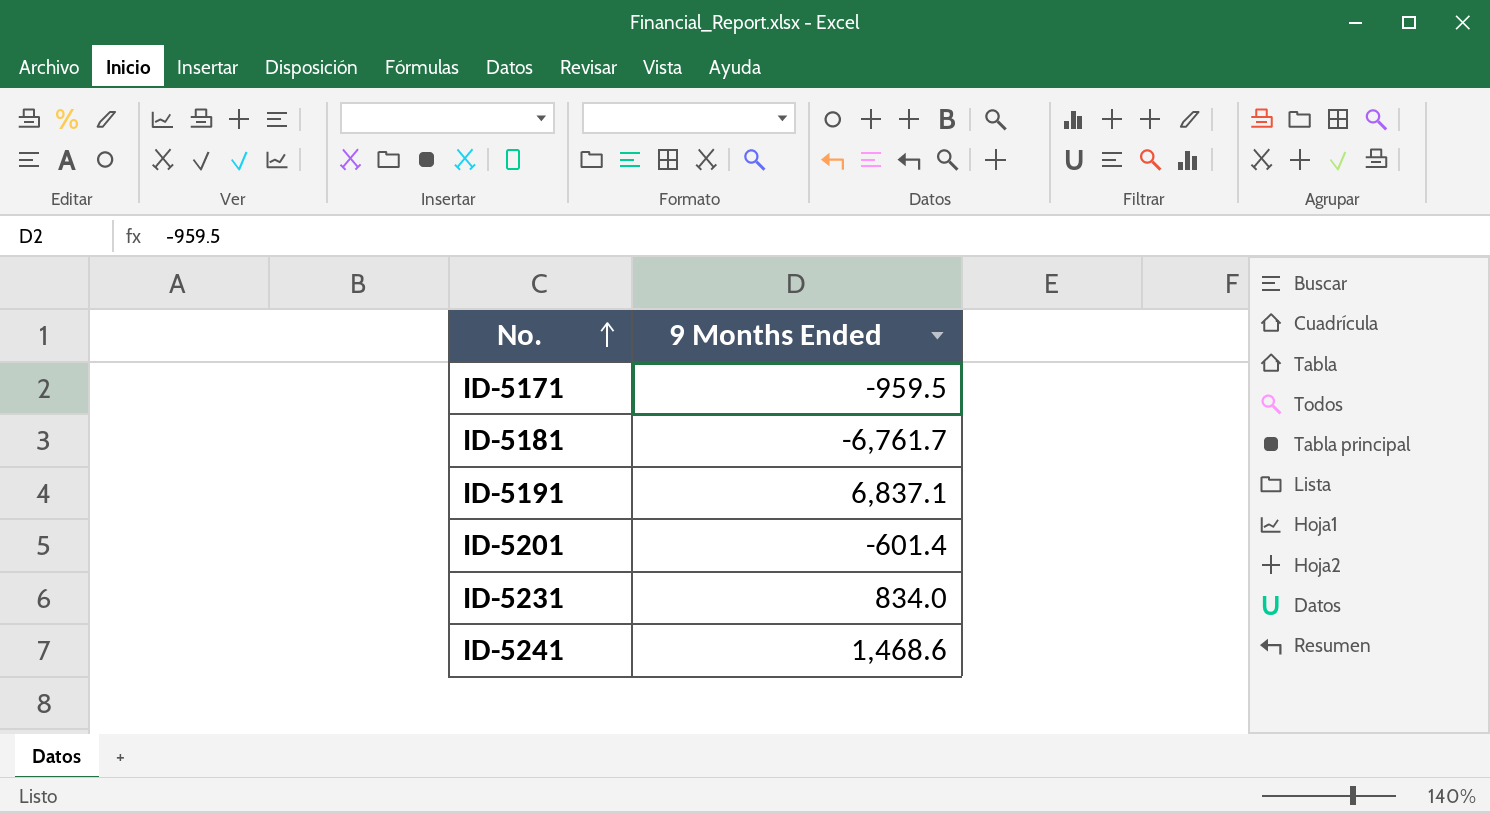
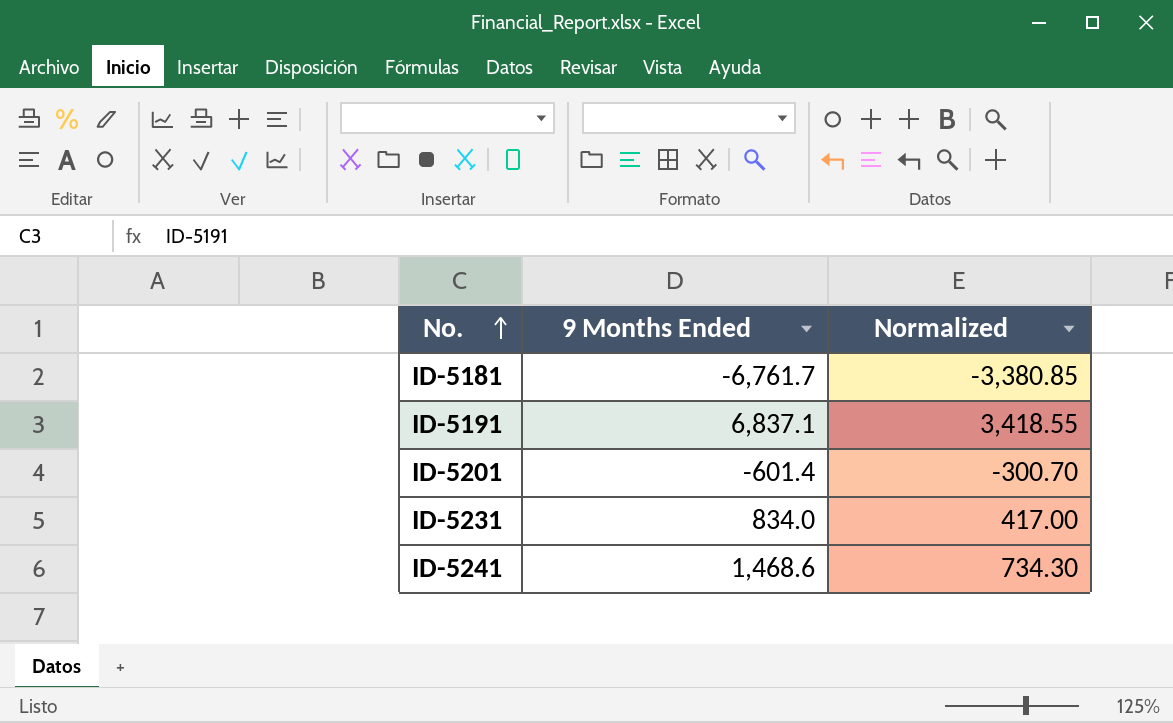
column Normalized | formula: none -> [9 Months Ended] * 0.5
row ID-5171: -959.5 -> none

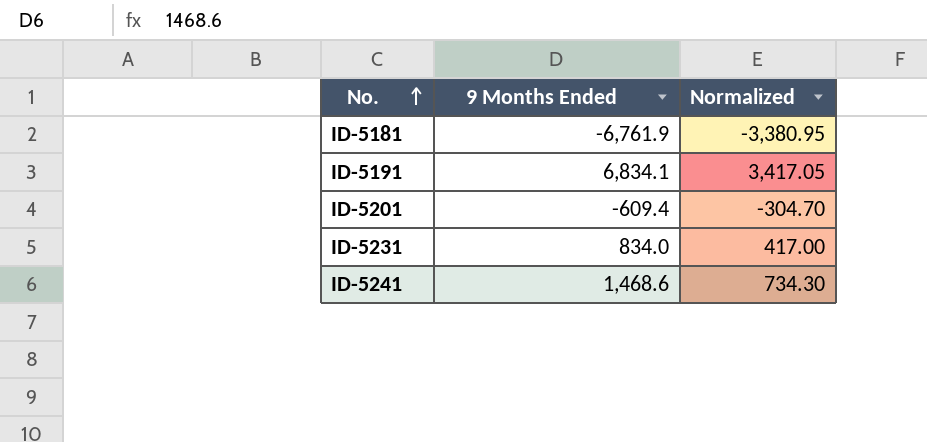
ID-5181 | 9 Months Ended: -6,761.7 -> -6,761.9
ID-5181 | Normalized: -3,380.85 -> -3,380.95
ID-5191 | 9 Months Ended: 6,837.1 -> 6,834.1
ID-5191 | Normalized: 3,418.55 -> 3,417.05
ID-5201 | 9 Months Ended: -601.4 -> -609.4
ID-5201 | Normalized: -300.70 -> -304.70

